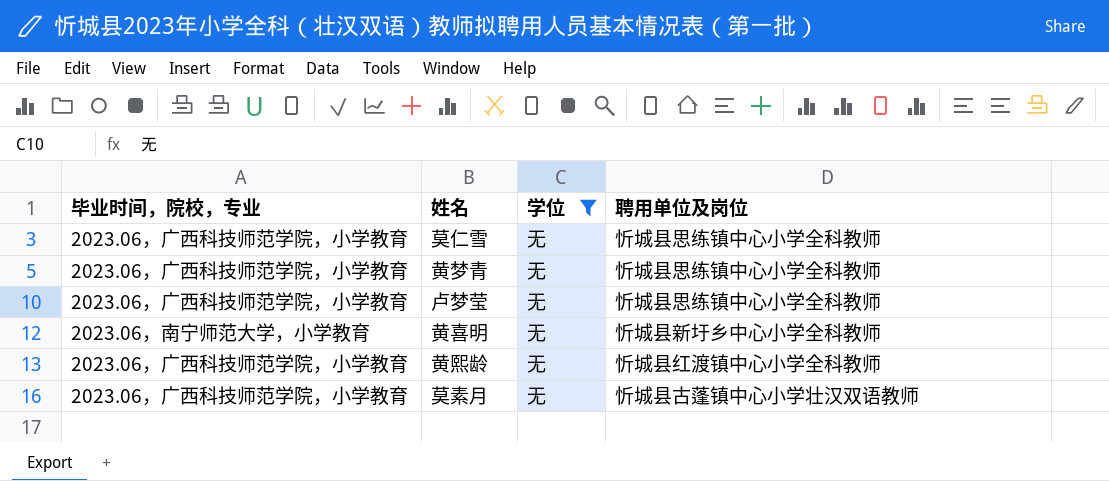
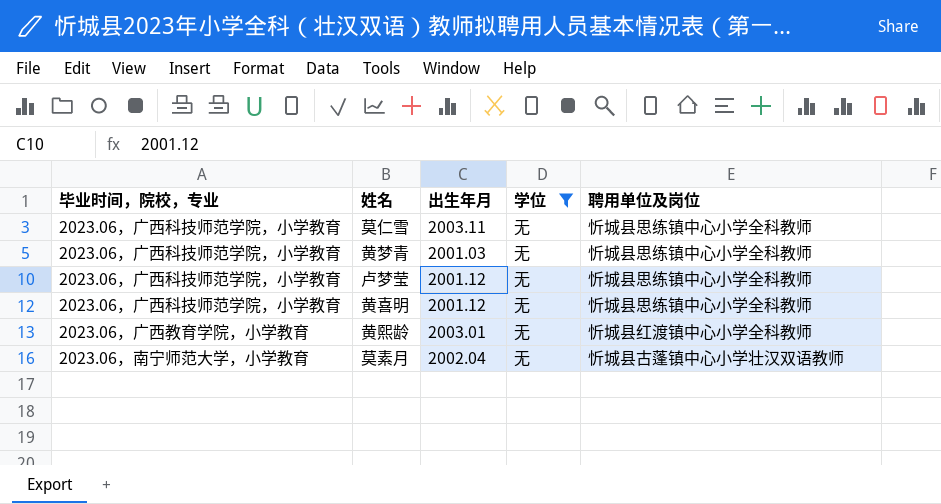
column 出生年月 | position: none -> 3
黄喜明 | 毕业时间，院校，专业: 2023.06，南宁师范大学，小学教育 -> 2023.06，广西科技师范学院，小学教育
黄喜明 | 聘用单位及岗位: 忻城县新圩乡中心小学全科教师 -> 忻城县思练镇中心小学全科教师
黄熙龄 | 毕业时间，院校，专业: 2023.06，广西科技师范学院，小学教育 -> 2023.06，广西教育学院，小学教育
莫素月 | 毕业时间，院校，专业: 2023.06，广西科技师范学院，小学教育 -> 2023.06，南宁师范大学，小学教育

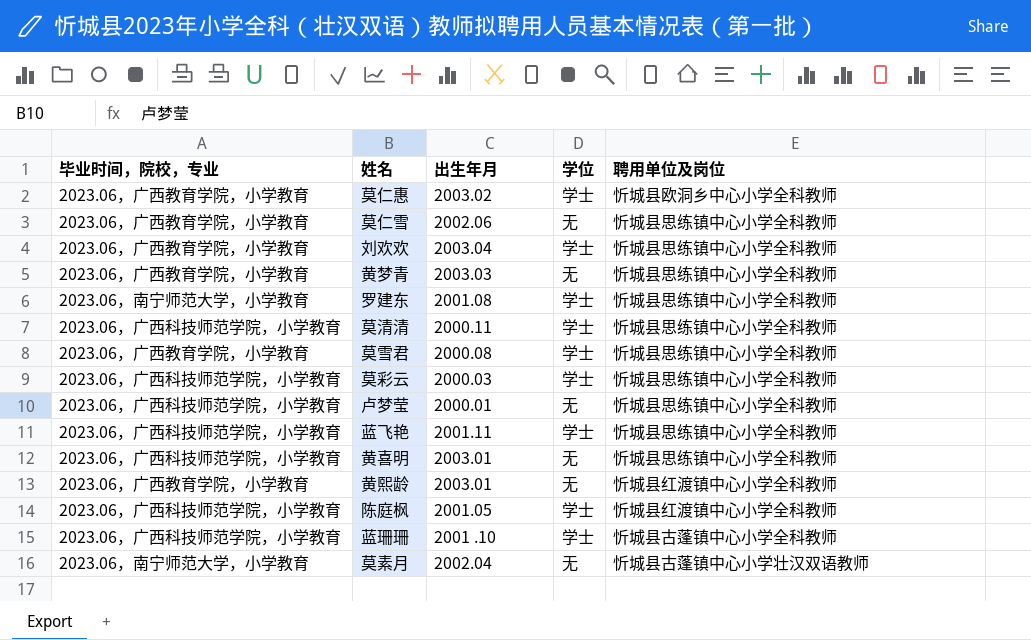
filter: 学位 = 无 -> none
莫仁雪 | 毕业时间，院校，专业: 2023.06，广西科技师范学院，小学教育 -> 2023.06，广西教育学院，小学教育
莫仁雪 | 出生年月: 2003.11 -> 2002.06
黄梦青 | 毕业时间，院校，专业: 2023.06，广西科技师范学院，小学教育 -> 2023.06，广西教育学院，小学教育
黄梦青 | 出生年月: 2001.03 -> 2003.03
卢梦莹 | 出生年月: 2001.12 -> 2000.01
黄喜明 | 出生年月: 2001.12 -> 2003.01

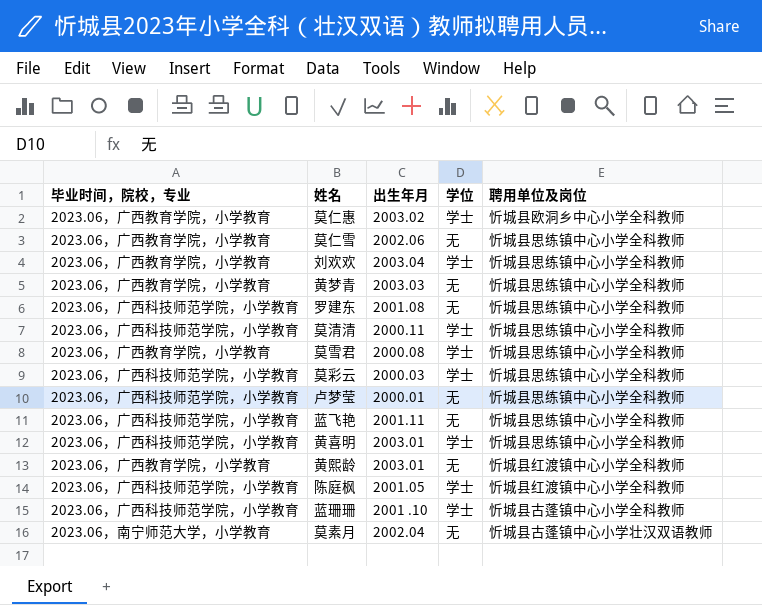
罗建东 | 毕业时间，院校，专业: 2023.06，南宁师范大学，小学教育 -> 2023.06，广西科技师范学院，小学教育
罗建东 | 学位: 学士 -> 无
蓝飞艳 | 学位: 学士 -> 无
黄喜明 | 学位: 无 -> 学士

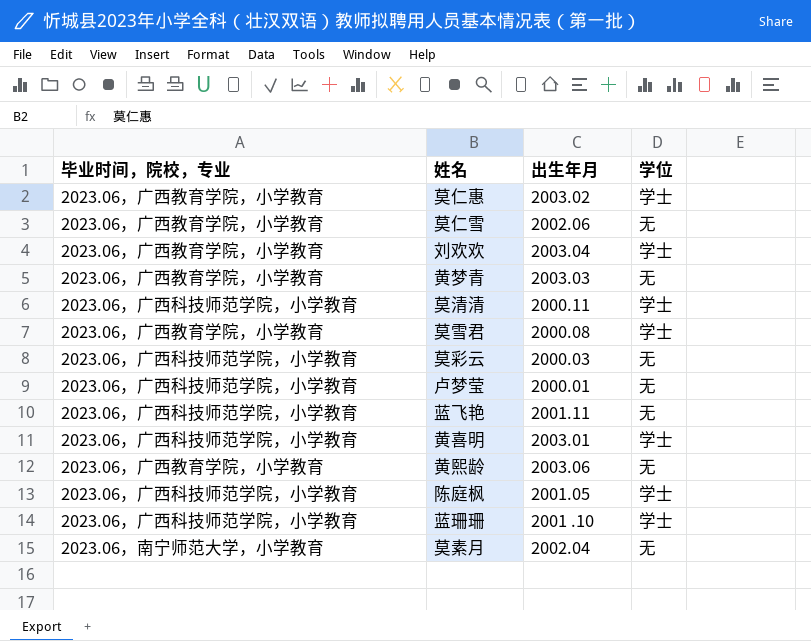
column 聘用单位及岗位 | position: 5 -> none
row 罗建东: 2023.06，广西科技师范学院，小学教育 | 2001.08 | 无 | 忻城县思练镇中心小学全科教师 -> none
莫彩云 | 学位: 学士 -> 无
黄熙龄 | 出生年月: 2003.01 -> 2003.06

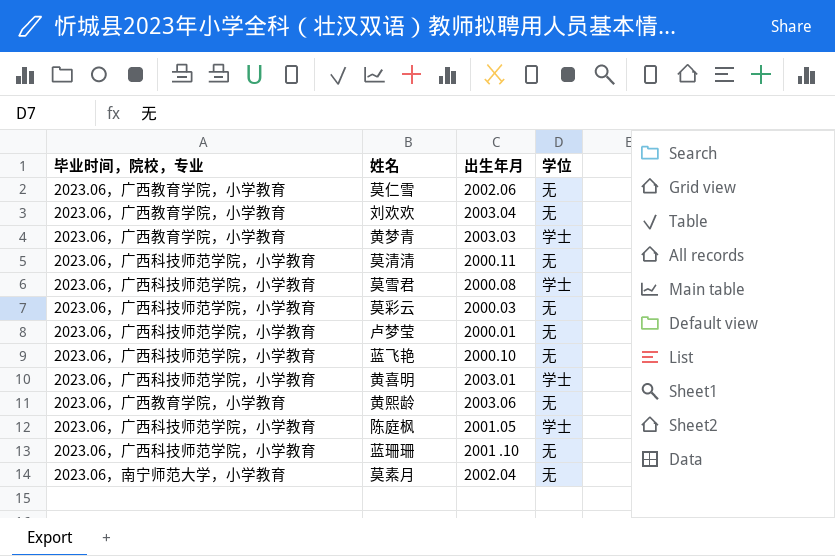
row 莫仁惠: 2023.06，广西教育学院，小学教育 | 2003.02 | 学士 -> none
刘欢欢 | 学位: 学士 -> 无
黄梦青 | 学位: 无 -> 学士
莫清清 | 学位: 学士 -> 无
莫雪君 | 毕业时间，院校，专业: 2023.06，广西教育学院，小学教育 -> 2023.06，广西科技师范学院，小学教育
蓝飞艳 | 出生年月: 2001.11 -> 2000.10
蓝珊珊 | 学位: 学士 -> 无

